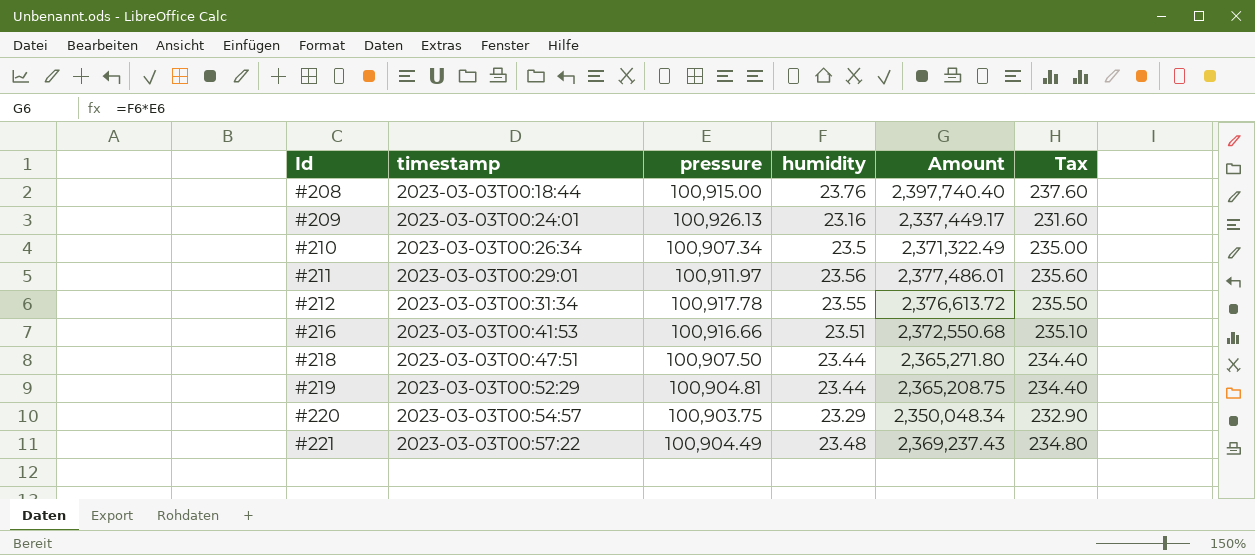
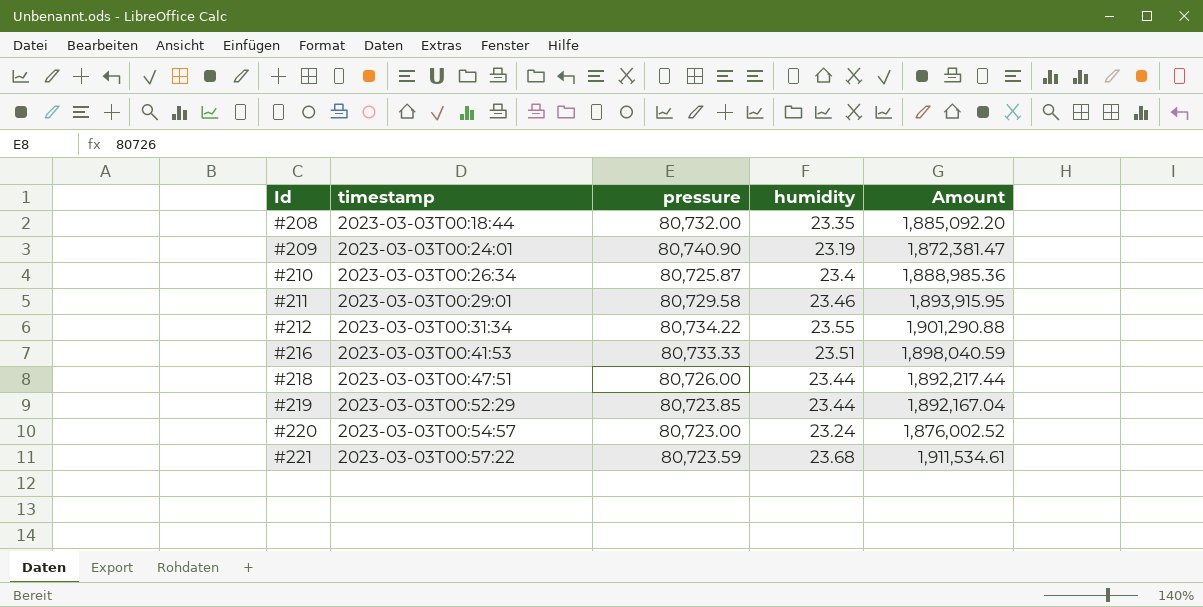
column Tax | formula: [humidity] * 10 -> none
#208 | pressure: 100,915.00 -> 80,732.00
#208 | humidity: 23.76 -> 23.35
#208 | Amount: 2,397,740.40 -> 1,885,092.20
#209 | pressure: 100,926.13 -> 80,740.90
#209 | humidity: 23.16 -> 23.19
#209 | Amount: 2,337,449.17 -> 1,872,381.47
#210 | pressure: 100,907.34 -> 80,725.87
#210 | humidity: 23.5 -> 23.4
#210 | Amount: 2,371,322.49 -> 1,888,985.36
#211 | pressure: 100,911.97 -> 80,729.58
#211 | humidity: 23.56 -> 23.46
#211 | Amount: 2,377,486.01 -> 1,893,915.95
#212 | pressure: 100,917.78 -> 80,734.22
#212 | Amount: 2,376,613.72 -> 1,901,290.88
#216 | pressure: 100,916.66 -> 80,733.33
#216 | Amount: 2,372,550.68 -> 1,898,040.59
#218 | pressure: 100,907.50 -> 80,726.00
#218 | Amount: 2,365,271.80 -> 1,892,217.44
#219 | pressure: 100,904.81 -> 80,723.85
#219 | Amount: 2,365,208.75 -> 1,892,167.04
#220 | pressure: 100,903.75 -> 80,723.00
#220 | humidity: 23.29 -> 23.24
#220 | Amount: 2,350,048.34 -> 1,876,002.52
#221 | pressure: 100,904.49 -> 80,723.59
#221 | humidity: 23.48 -> 23.68
#221 | Amount: 2,369,237.43 -> 1,911,534.61

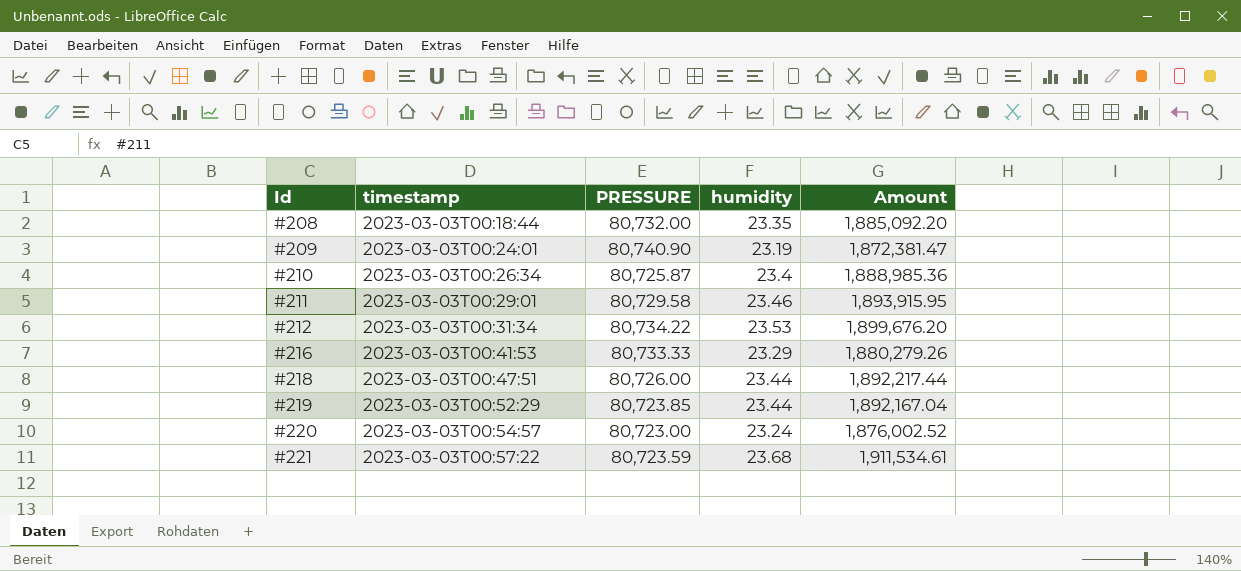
column name: pressure -> PRESSURE
#212 | humidity: 23.55 -> 23.53
#212 | Amount: 1,901,290.88 -> 1,899,676.20
#216 | humidity: 23.51 -> 23.29
#216 | Amount: 1,898,040.59 -> 1,880,279.26

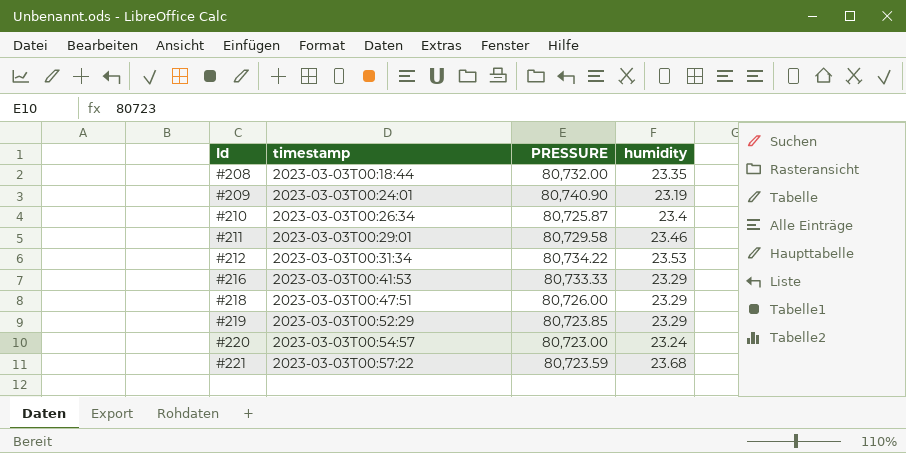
column Amount | formula: [PRESSURE] * [humidity] -> none
#218 | humidity: 23.44 -> 23.29
#219 | humidity: 23.44 -> 23.29

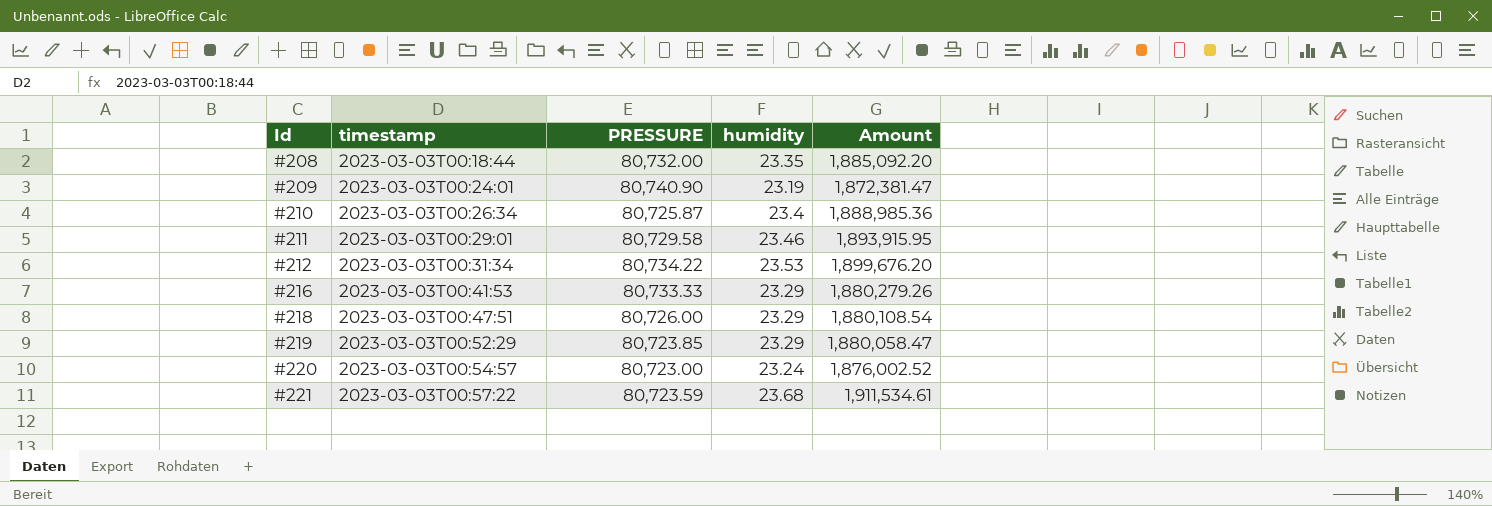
column Amount | formula: none -> [PRESSURE] * [humidity]

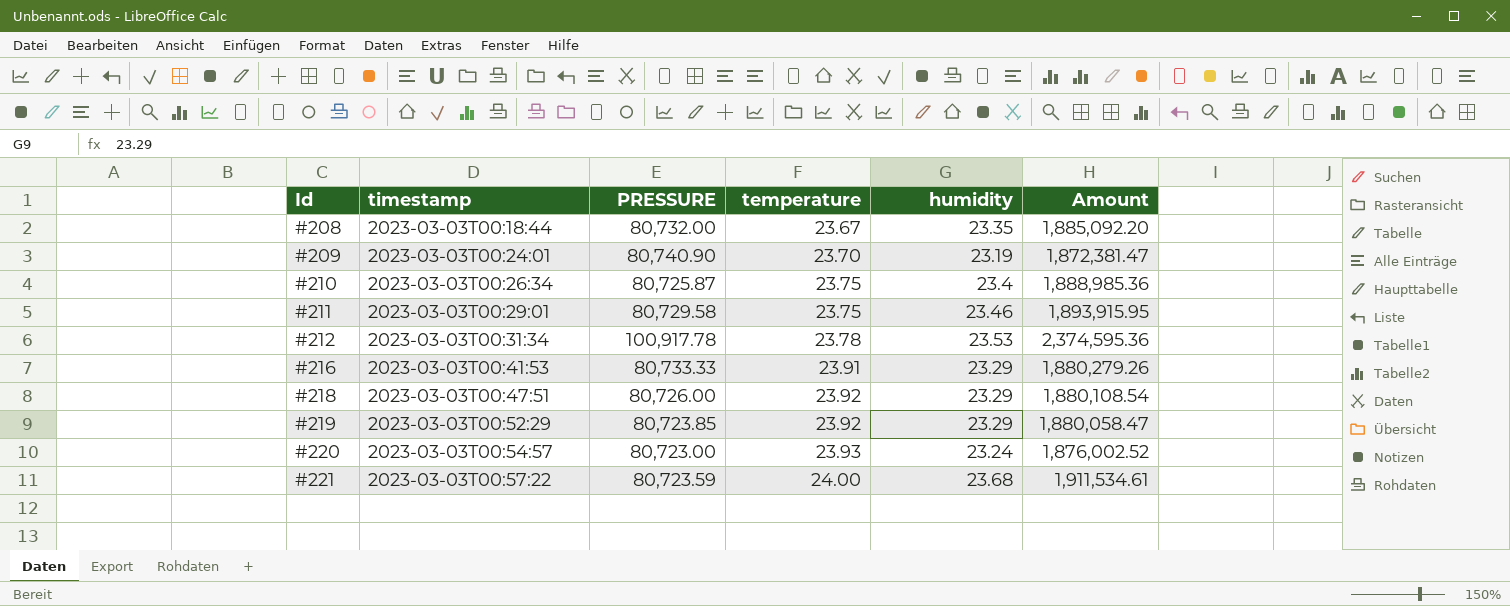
column temperature | position: none -> 4
#212 | PRESSURE: 80,734.22 -> 100,917.78
#212 | Amount: 1,899,676.20 -> 2,374,595.36

